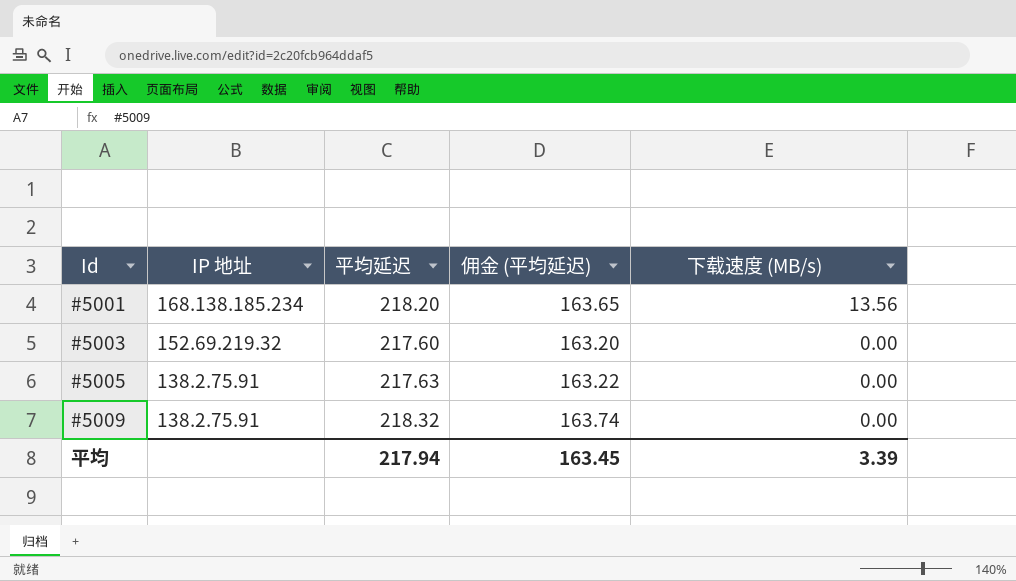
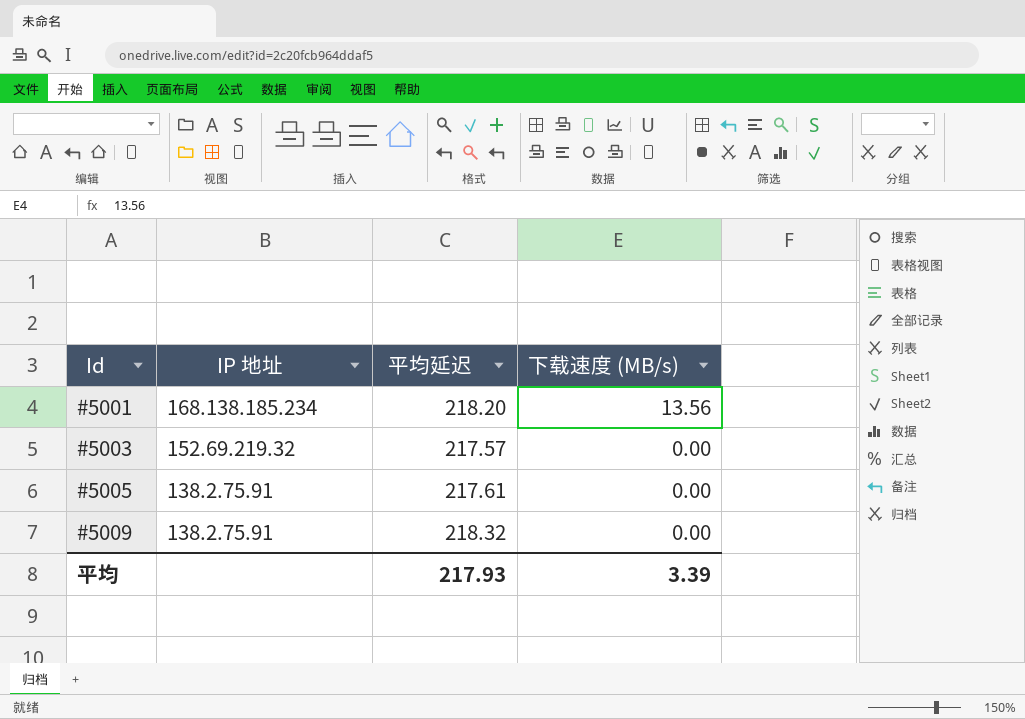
column 佣金 (平均延迟) | formula: [平均延迟] * 0.75 -> none
#5003 | 平均延迟: 217.60 -> 217.57
#5005 | 平均延迟: 217.63 -> 217.61
平均 | 平均延迟: 217.94 -> 217.93

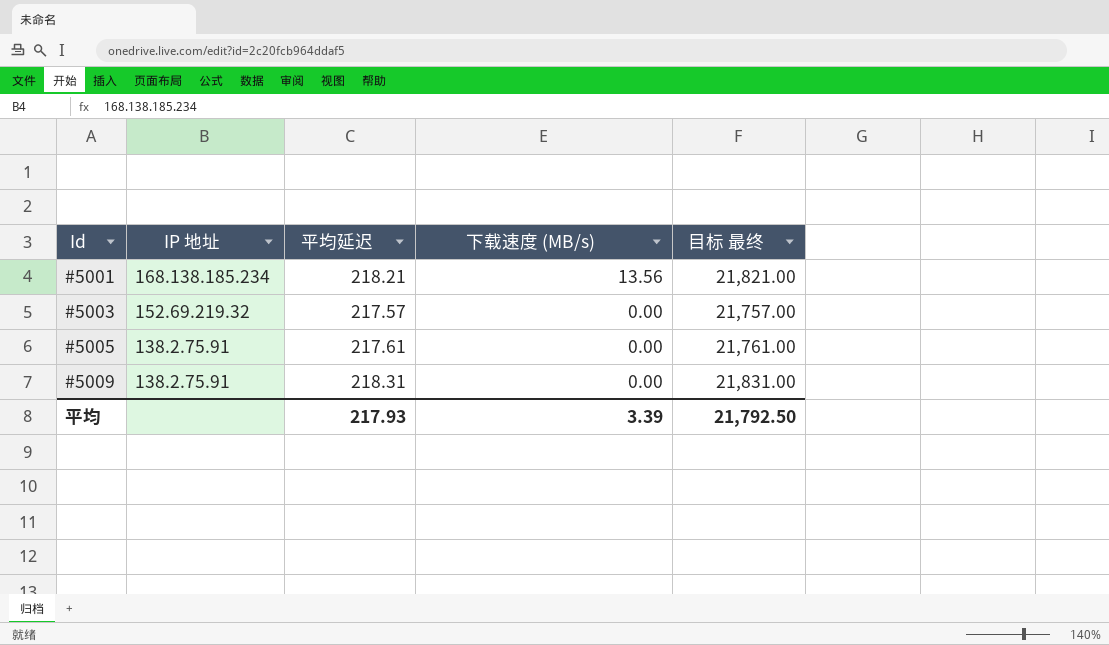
column 目标 最终 | formula: none -> [平均延迟] * 100
#5001 | 平均延迟: 218.20 -> 218.21
#5009 | 平均延迟: 218.32 -> 218.31

